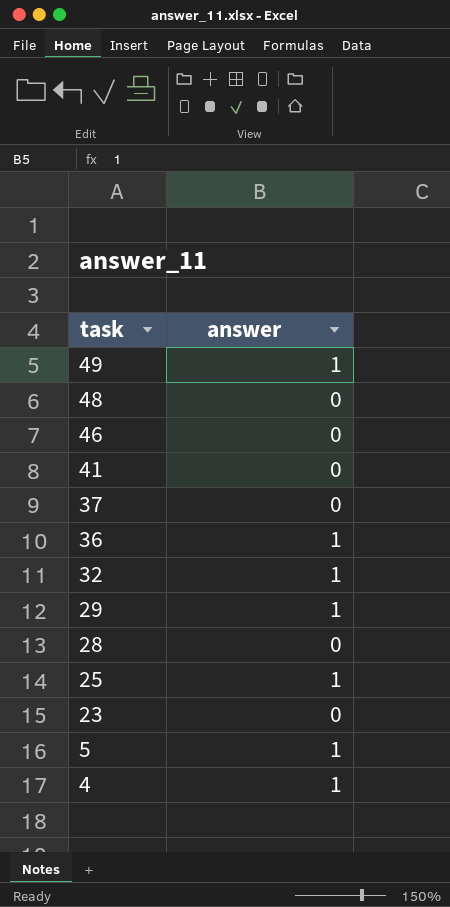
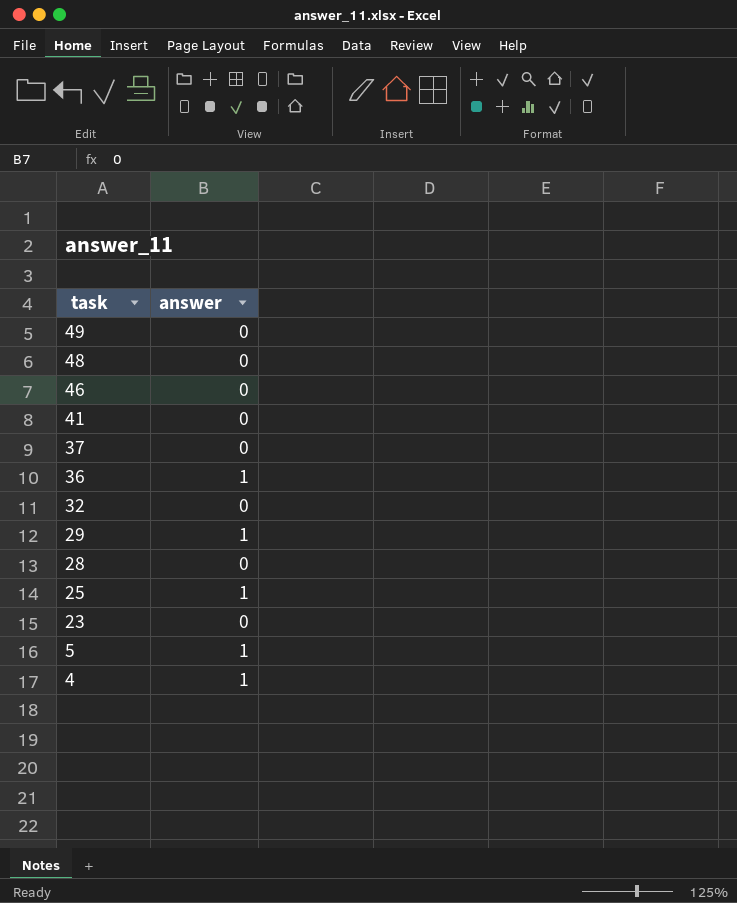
49 | answer: 1 -> 0
32 | answer: 1 -> 0

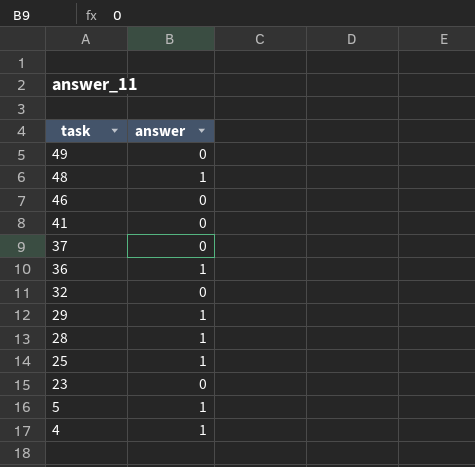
48 | answer: 0 -> 1
28 | answer: 0 -> 1

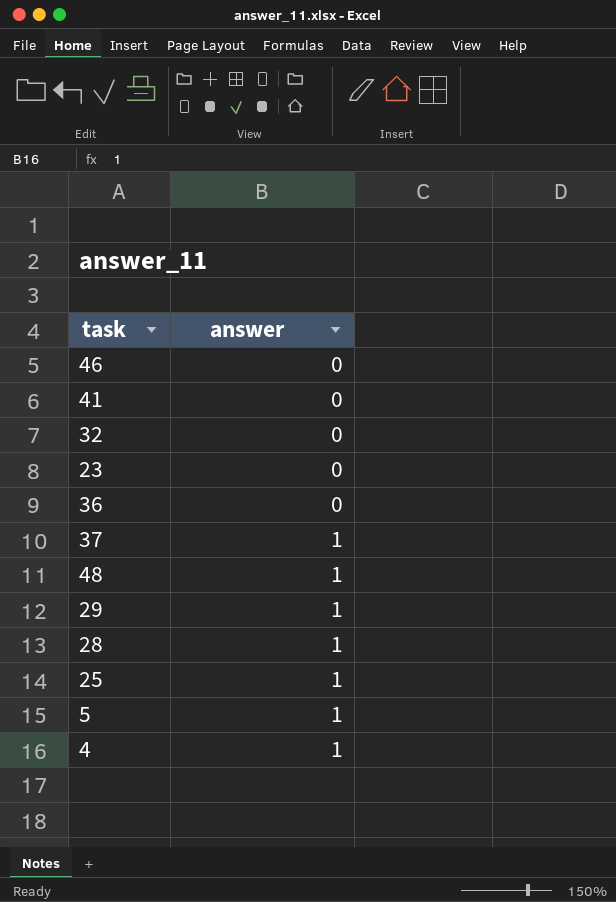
row order: task descending -> answer ascending
row 49: 0 -> none
36 | answer: 1 -> 0
37 | answer: 0 -> 1

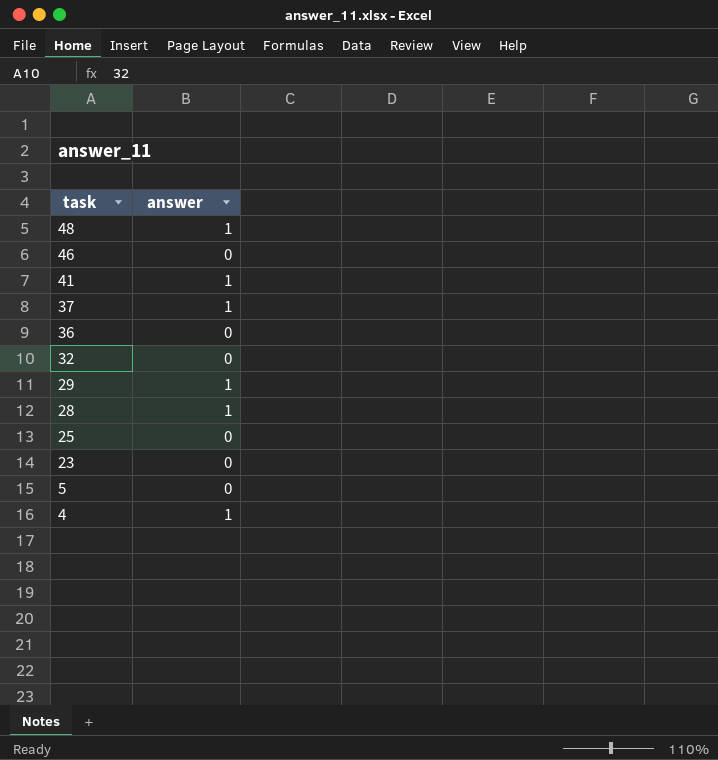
row order: answer ascending -> task descending
41 | answer: 0 -> 1
25 | answer: 1 -> 0
5 | answer: 1 -> 0

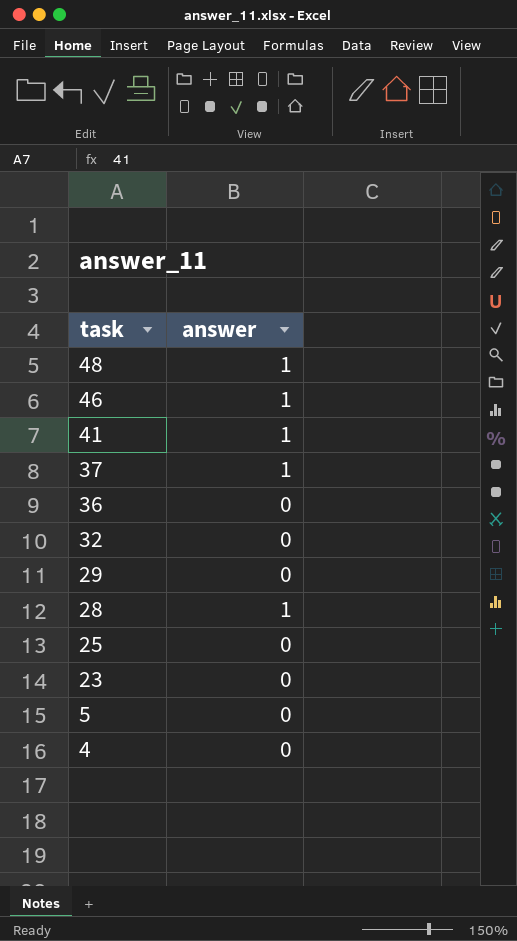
46 | answer: 0 -> 1
29 | answer: 1 -> 0
4 | answer: 1 -> 0

